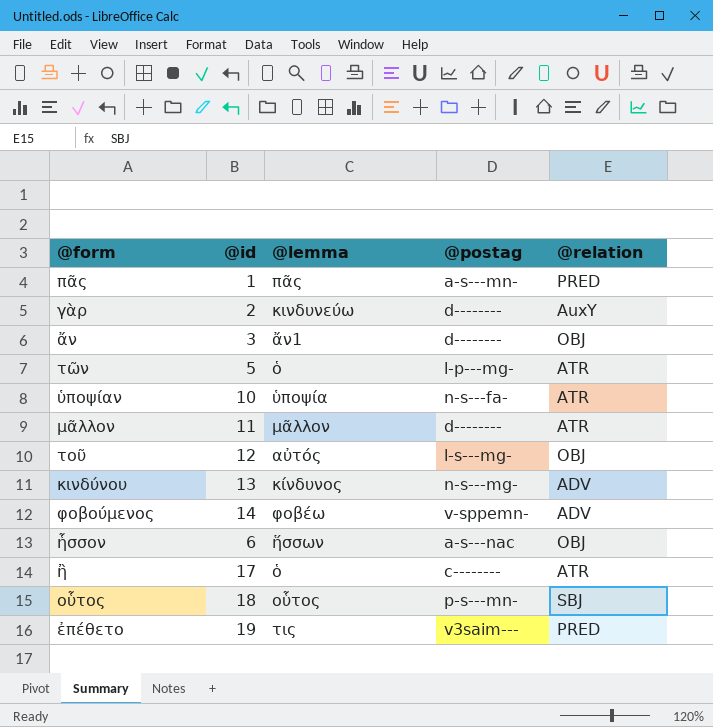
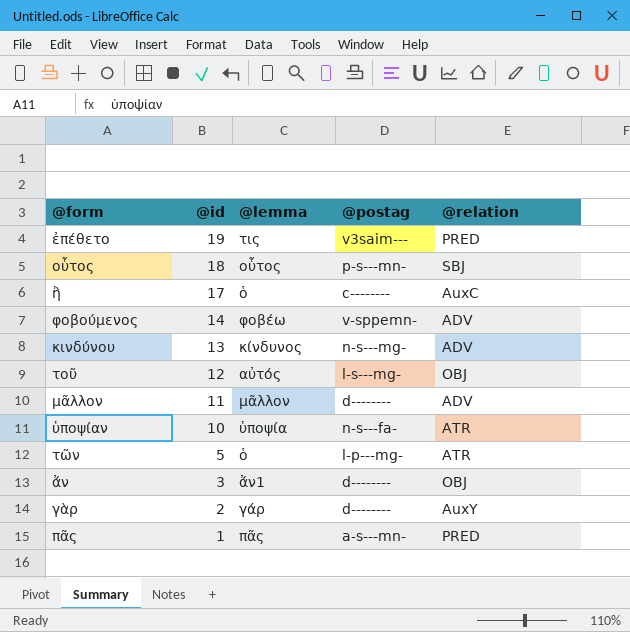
row order: none -> @id descending
row ἧσσον: 6 | ἥσσων | a-s---nac | OBJ -> none
ἢ | @relation: ATR -> AuxC
μᾶλλον | @relation: ATR -> ADV
γὰρ | @lemma: κινδυνεύω -> γάρ

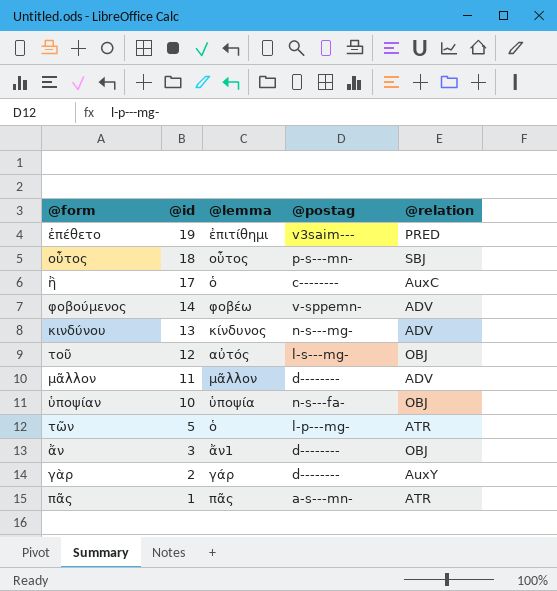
ἐπέθετο | @lemma: τις -> ἐπιτίθημι
ὑποψίαν | @relation: ATR -> OBJ
πᾶς | @relation: PRED -> ATR

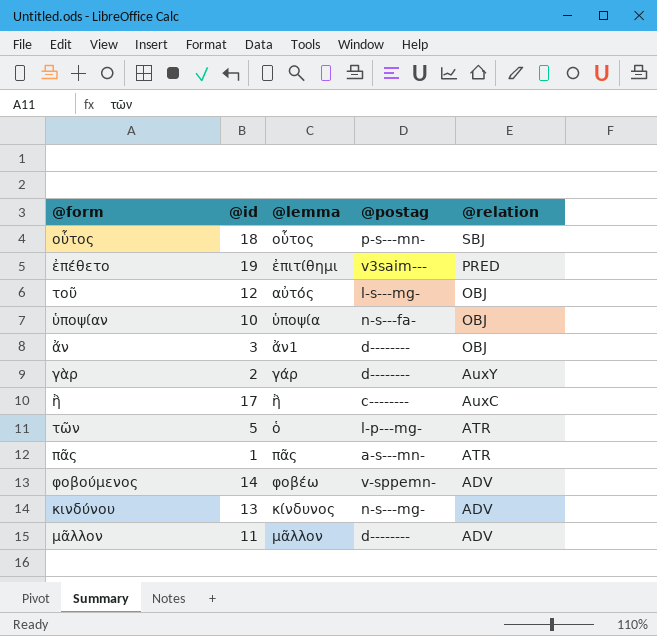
row order: @id descending -> @relation descending
ἢ | @lemma: ὁ -> ἢ

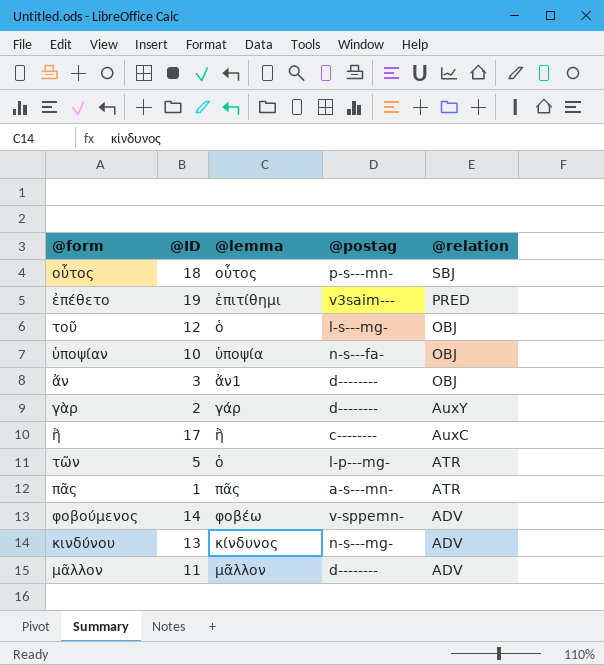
column name: @id -> @ID
τοῦ | @lemma: αὐτός -> ὁ

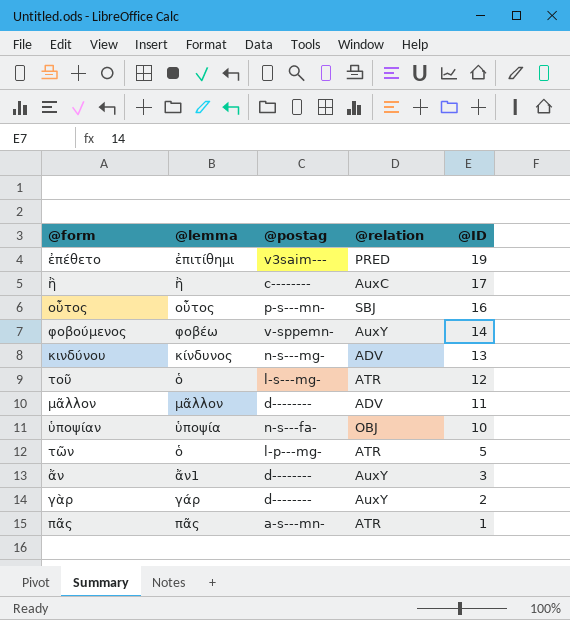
row order: @relation descending -> @ID descending
column @ID | position: 2 -> 5
οὗτος | @ID: 18 -> 16
φοβούμενος | @relation: ADV -> AuxY
τοῦ | @relation: OBJ -> ATR
ἄν | @relation: OBJ -> AuxY

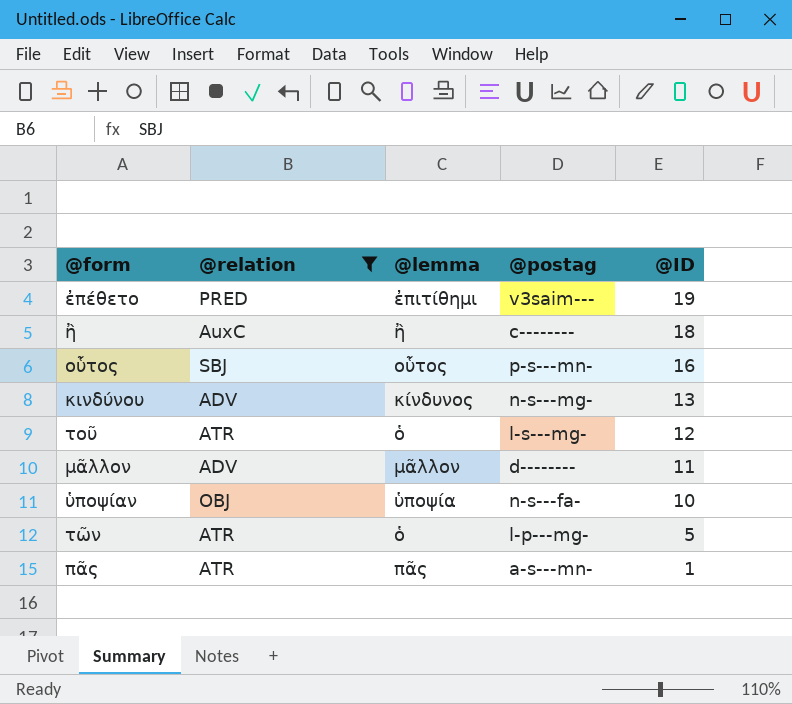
filter: none -> @relation != AuxY
column @relation | position: 4 -> 2
ἢ | @ID: 17 -> 18

